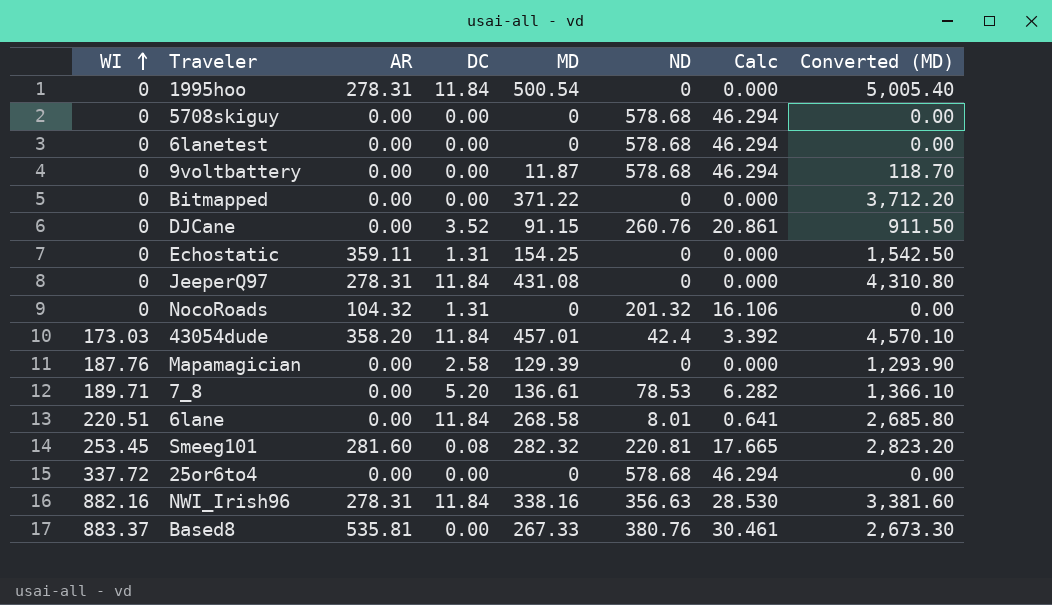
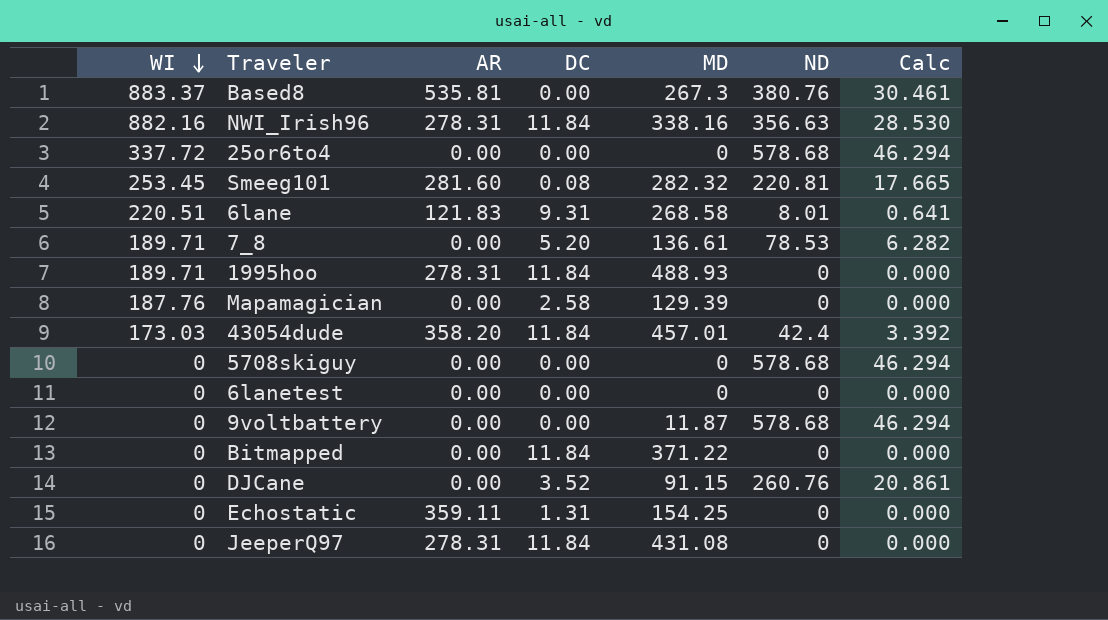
row order: WI ascending -> WI descending
column Converted (MD) | formula: [MD] * 10 -> none
row NocoRoads: 0 | 104.32 | 1.31 | 0 | 201.32 | 16.106 | 0.00 -> none
Based8 | MD: 267.33 -> 267.3
6lane | AR: 0.00 -> 121.83
6lane | DC: 11.84 -> 9.31
1995hoo | WI: 0 -> 189.71
1995hoo | MD: 500.54 -> 488.93
6lanetest | ND: 578.68 -> 0
6lanetest | Calc: 46.294 -> 0.000
Bitmapped | DC: 0.00 -> 11.84

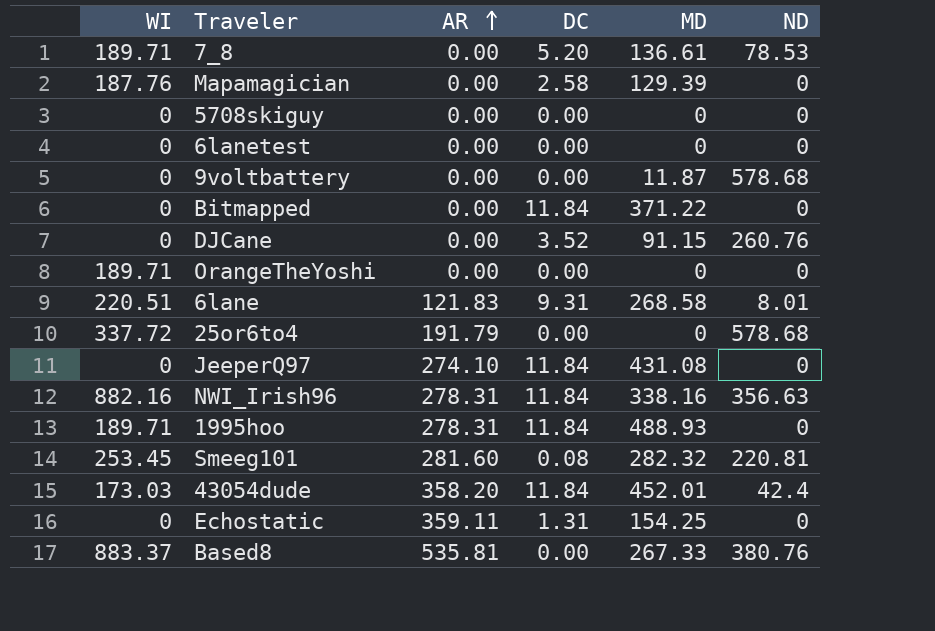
row order: WI descending -> AR ascending
column Calc | formula: [ND] * 0.08 -> none
5708skiguy | ND: 578.68 -> 0
row OrangeTheYoshi: none -> 189.71 | 0.00 | 0.00 | 0 | 0
25or6to4 | AR: 0.00 -> 191.79
JeeperQ97 | AR: 278.31 -> 274.10
43054dude | MD: 457.01 -> 452.01
Based8 | MD: 267.3 -> 267.33

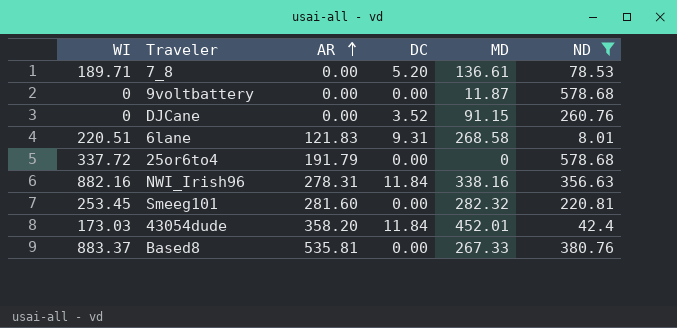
filter: none -> ND != 0
Smeeg101 | DC: 0.08 -> 0.00

